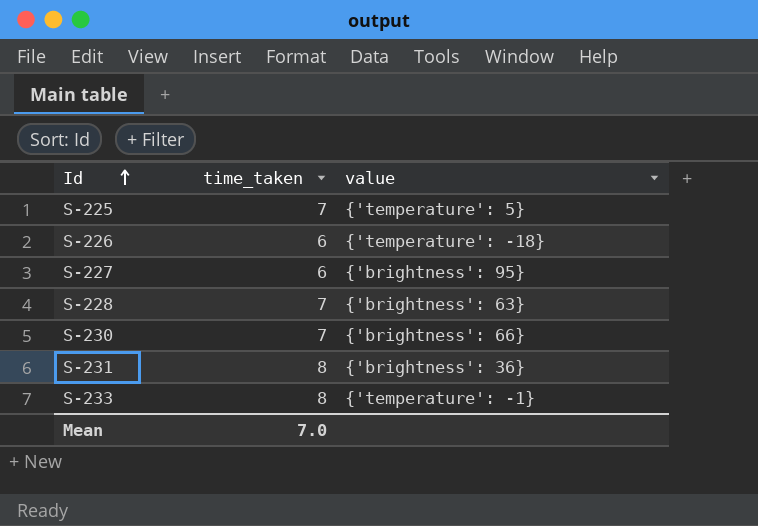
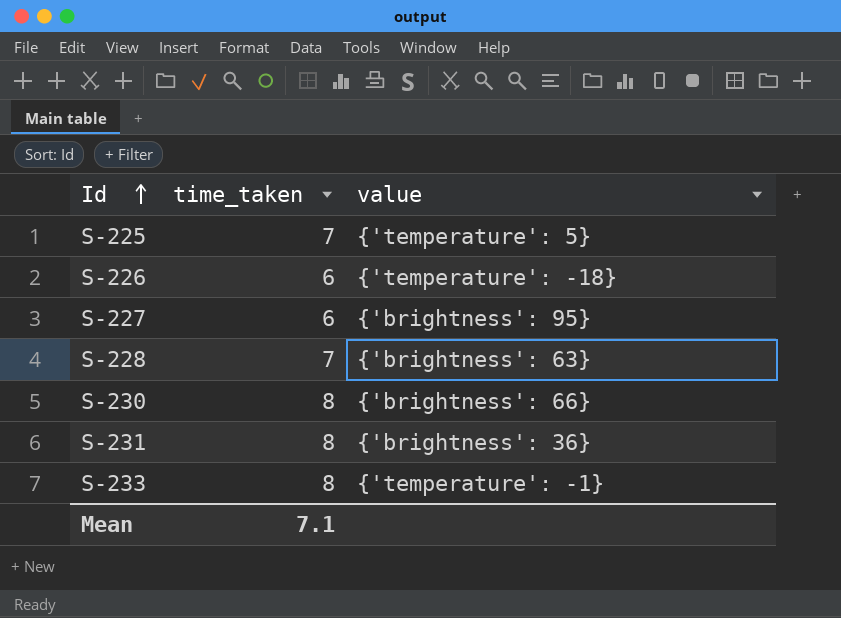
S-230 | time_taken: 7 -> 8
Mean | time_taken: 7.0 -> 7.1

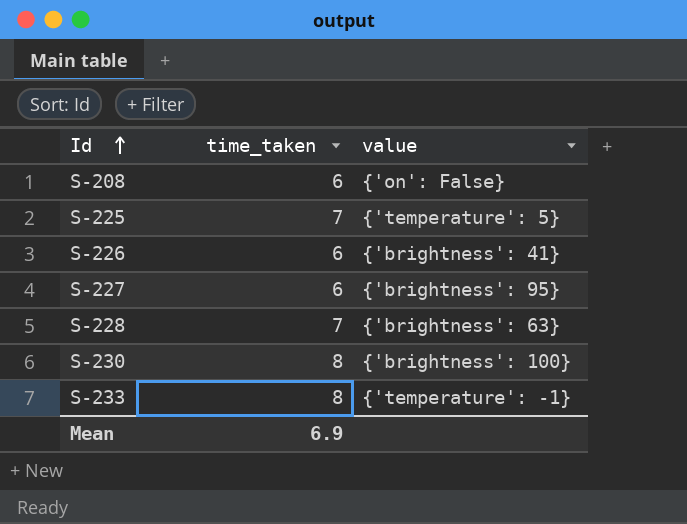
row S-231: 8 | {'brightness': 36} -> none
row S-208: none -> 6 | {'on': False}
S-226 | value: {'temperature': -18} -> {'brightness': 41}
S-230 | value: {'brightness': 66} -> {'brightness': 100}
Mean | time_taken: 7.1 -> 6.9

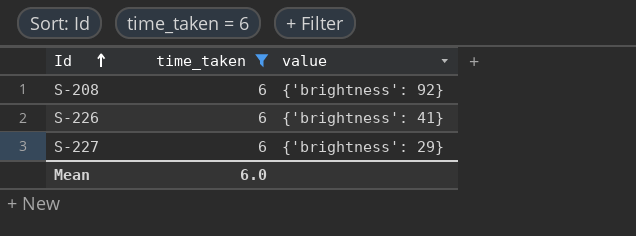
filter: none -> time_taken = 6
S-208 | value: {'on': False} -> {'brightness': 92}
S-227 | value: {'brightness': 95} -> {'brightness': 29}
Mean | time_taken: 6.9 -> 6.0

